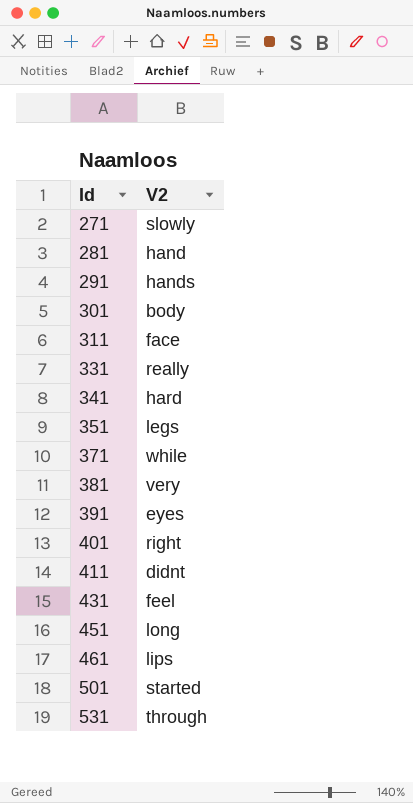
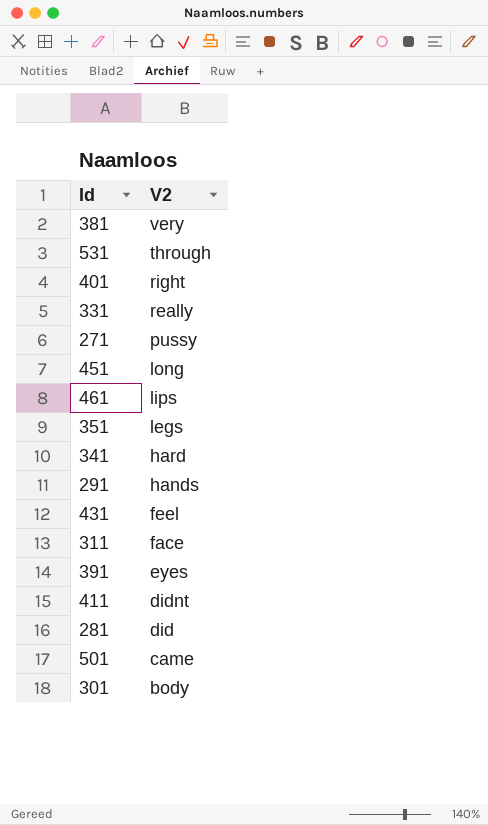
row order: Id ascending -> V2 descending
row 371: while -> none
271 | V2: slowly -> pussy
281 | V2: hand -> did
501 | V2: started -> came

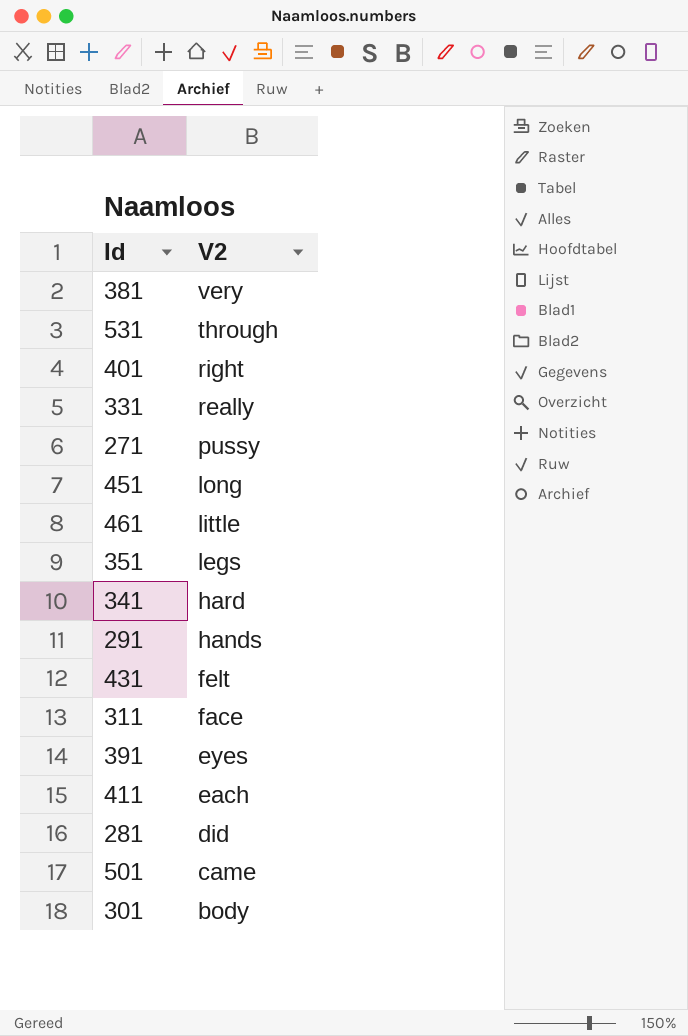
461 | V2: lips -> little
431 | V2: feel -> felt
411 | V2: didnt -> each

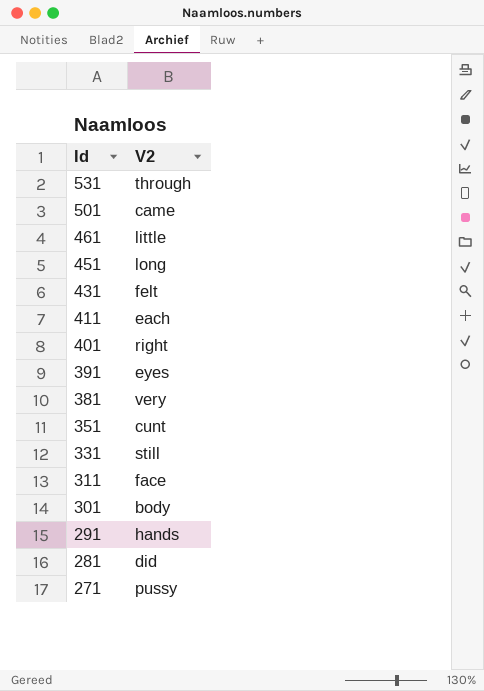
row order: V2 descending -> Id descending
row 341: hard -> none
351 | V2: legs -> cunt
331 | V2: really -> still

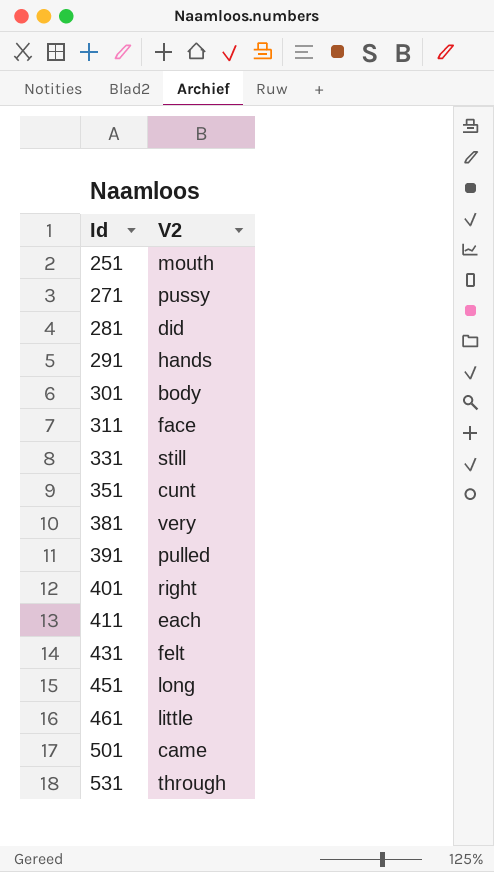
row order: Id descending -> Id ascending
row 251: none -> mouth
391 | V2: eyes -> pulled

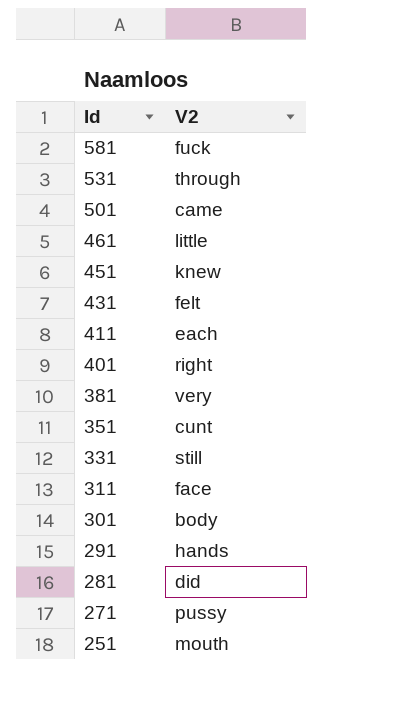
row order: Id ascending -> Id descending
row 391: pulled -> none
row 581: none -> fuck
451 | V2: long -> knew

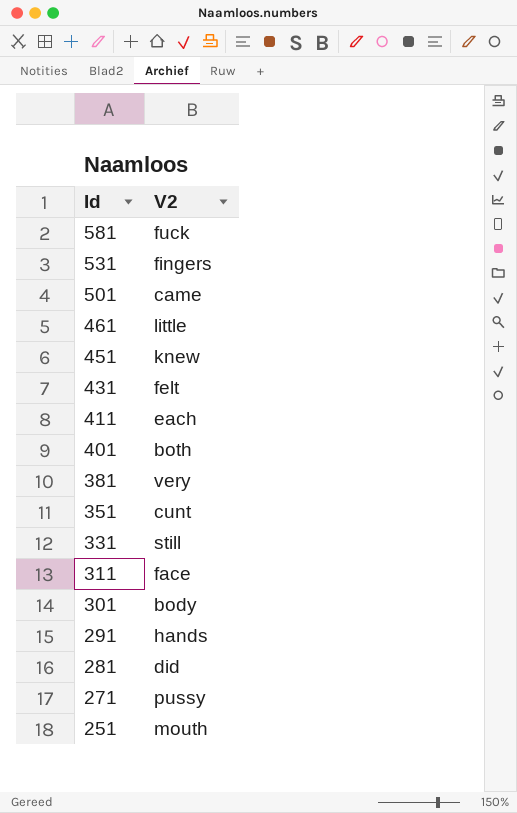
531 | V2: through -> fingers
401 | V2: right -> both

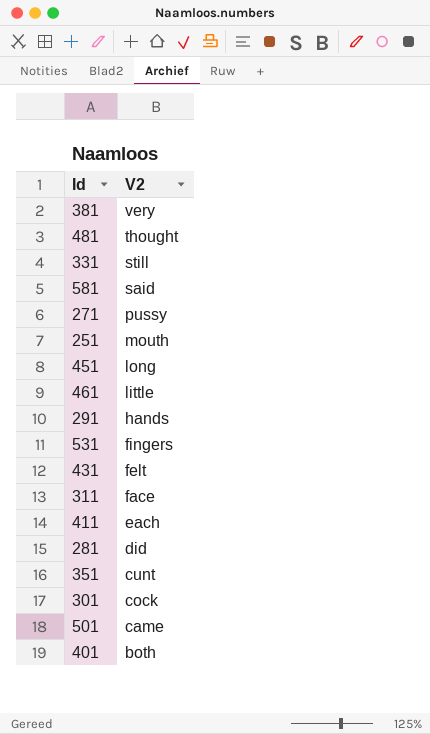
row order: Id descending -> V2 descending
row 481: none -> thought
581 | V2: fuck -> said
451 | V2: knew -> long
301 | V2: body -> cock

